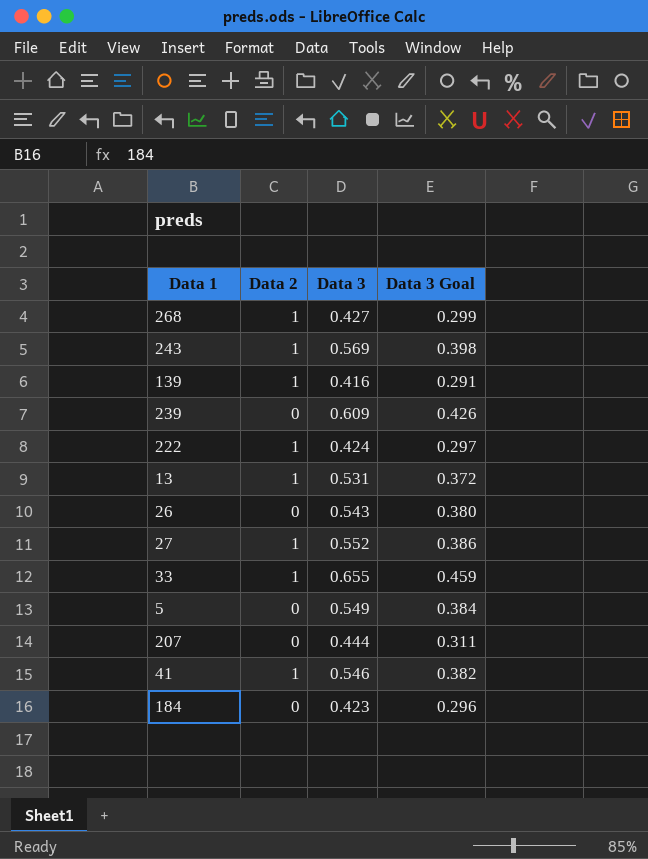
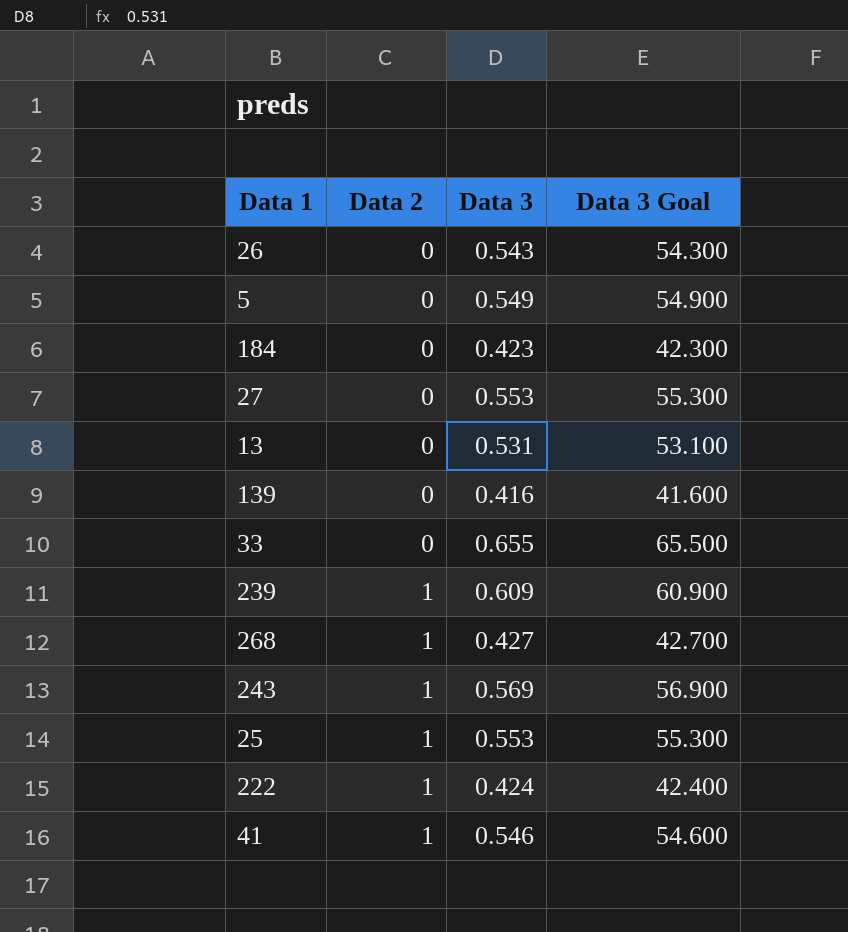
row order: none -> Data 2 ascending
column Data 3 Goal | formula: [Data 3] * 0.7 -> [Data 3] * 100
row 207: 0 | 0.444 | 0.311 -> none
27 | Data 2: 1 -> 0
27 | Data 3: 0.552 -> 0.553
13 | Data 2: 1 -> 0
139 | Data 2: 1 -> 0
33 | Data 2: 1 -> 0
239 | Data 2: 0 -> 1
row 25: none -> 1 | 0.553 | 55.300

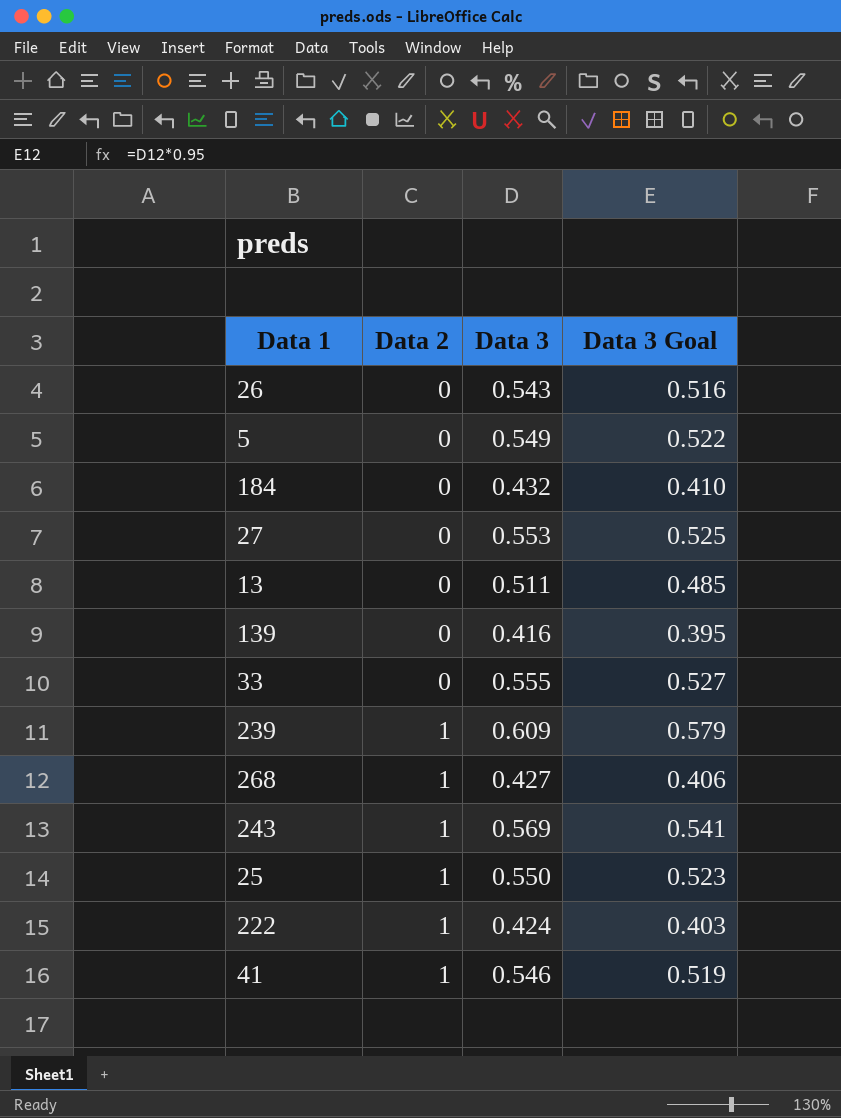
column Data 3 Goal | formula: [Data 3] * 100 -> [Data 3] * 0.95
184 | Data 3: 0.423 -> 0.432
13 | Data 3: 0.531 -> 0.511
33 | Data 3: 0.655 -> 0.555
25 | Data 3: 0.553 -> 0.550

